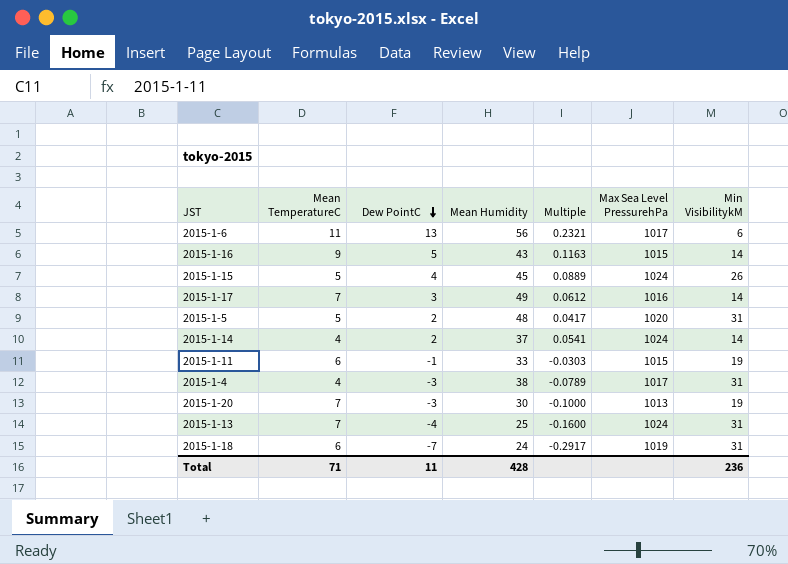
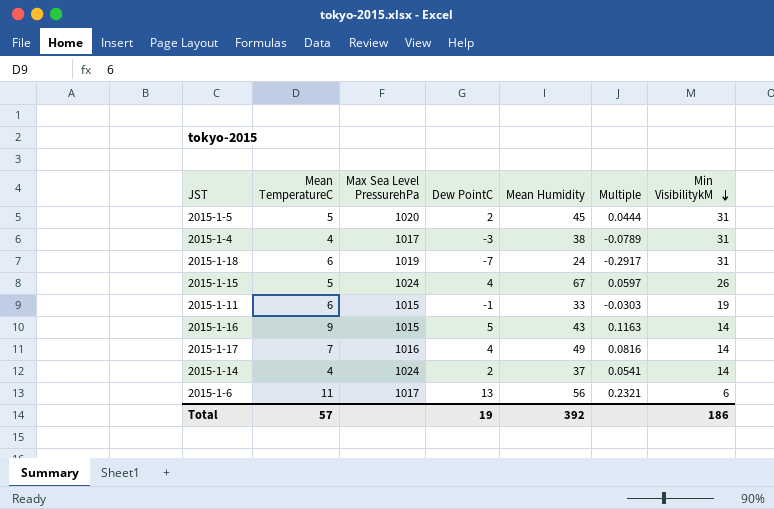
row order: Dew PointC descending -> Min VisibilitykM descending
column Max Sea Level PressurehPa | position: 6 -> 3
row 2015-1-20: 7 | -3 | 30 | -0.1000 | 1013 | 19 -> none
row 2015-1-13: 7 | -4 | 25 | -0.1600 | 1024 | 31 -> none
2015-1-5 | Mean Humidity: 48 -> 45
2015-1-5 | Multiple: 0.0417 -> 0.0444
2015-1-15 | Mean Humidity: 45 -> 67
2015-1-15 | Multiple: 0.0889 -> 0.0597
2015-1-17 | Dew PointC: 3 -> 4
2015-1-17 | Multiple: 0.0612 -> 0.0816
Total | Mean TemperatureC: 71 -> 57
Total | Dew PointC: 11 -> 19
Total | Mean Humidity: 428 -> 392
Total | Min VisibilitykM: 236 -> 186

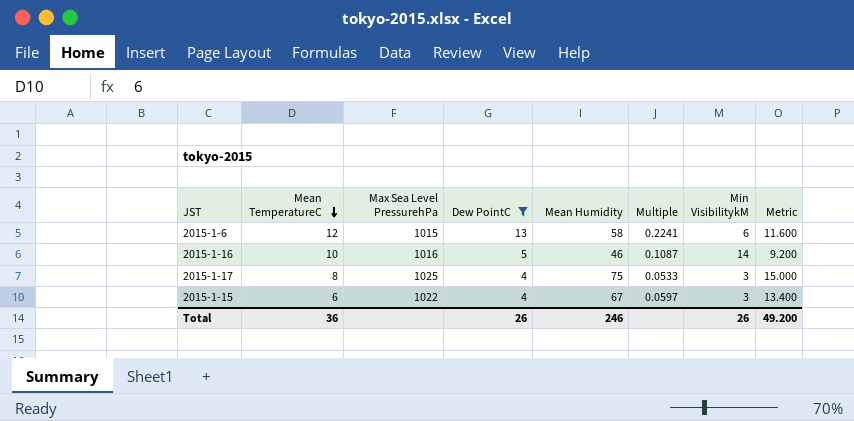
filter: none -> Dew PointC >= 4
row order: Min VisibilitykM descending -> Mean TemperatureC descending
column Metric | formula: none -> [Mean Humidity] * 0.2
2015-1-6 | Mean TemperatureC: 11 -> 12
2015-1-6 | Max Sea Level PressurehPa: 1017 -> 1015
2015-1-6 | Mean Humidity: 56 -> 58
2015-1-6 | Multiple: 0.2321 -> 0.2241
2015-1-16 | Mean TemperatureC: 9 -> 10
2015-1-16 | Max Sea Level PressurehPa: 1015 -> 1016
2015-1-16 | Mean Humidity: 43 -> 46
2015-1-16 | Multiple: 0.1163 -> 0.1087
2015-1-17 | Mean TemperatureC: 7 -> 8
2015-1-17 | Max Sea Level PressurehPa: 1016 -> 1025
2015-1-17 | Mean Humidity: 49 -> 75
2015-1-17 | Multiple: 0.0816 -> 0.0533
2015-1-17 | Min VisibilitykM: 14 -> 3
2015-1-15 | Mean TemperatureC: 5 -> 6
2015-1-15 | Max Sea Level PressurehPa: 1024 -> 1022
2015-1-15 | Min VisibilitykM: 26 -> 3
Total | Mean TemperatureC: 57 -> 36
Total | Dew PointC: 19 -> 26
Total | Mean Humidity: 392 -> 246
Total | Min VisibilitykM: 186 -> 26

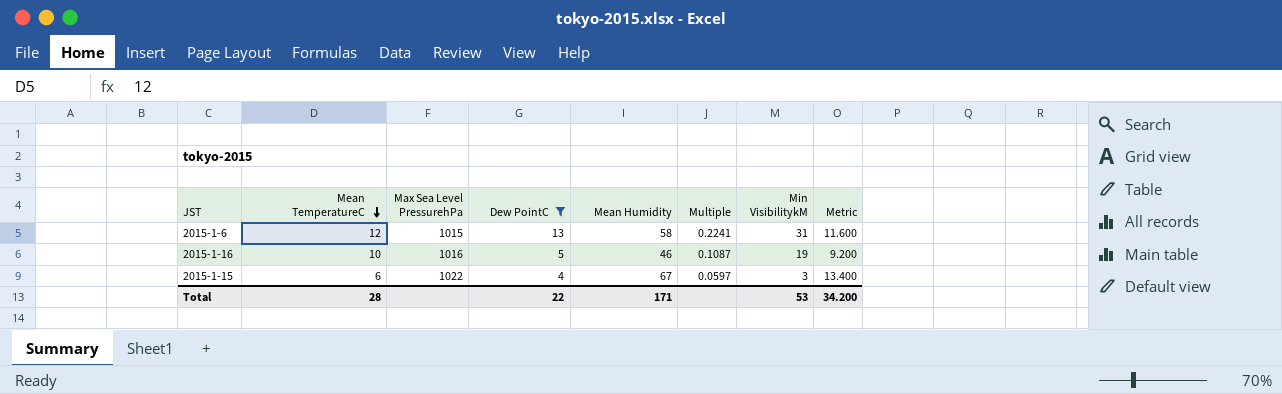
row 2015-1-17: 8 | 1025 | 4 | 75 | 0.0533 | 3 | 15.000 -> none
2015-1-6 | Min VisibilitykM: 6 -> 31
2015-1-16 | Min VisibilitykM: 14 -> 19
Total | Mean TemperatureC: 36 -> 28
Total | Dew PointC: 26 -> 22
Total | Mean Humidity: 246 -> 171
Total | Min VisibilitykM: 26 -> 53
Total | Metric: 49.200 -> 34.200

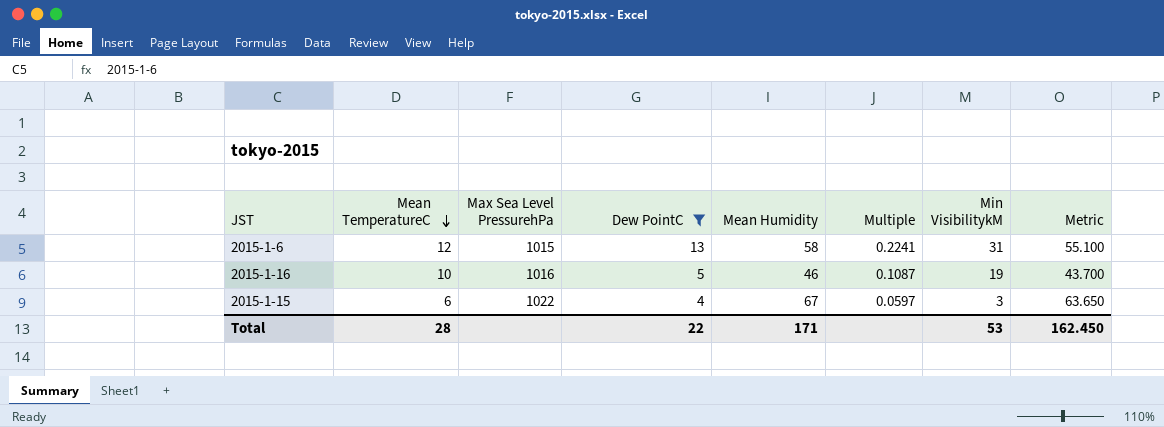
column Metric | formula: [Mean Humidity] * 0.2 -> [Mean Humidity] * 0.95
Total | Metric: 34.200 -> 162.450

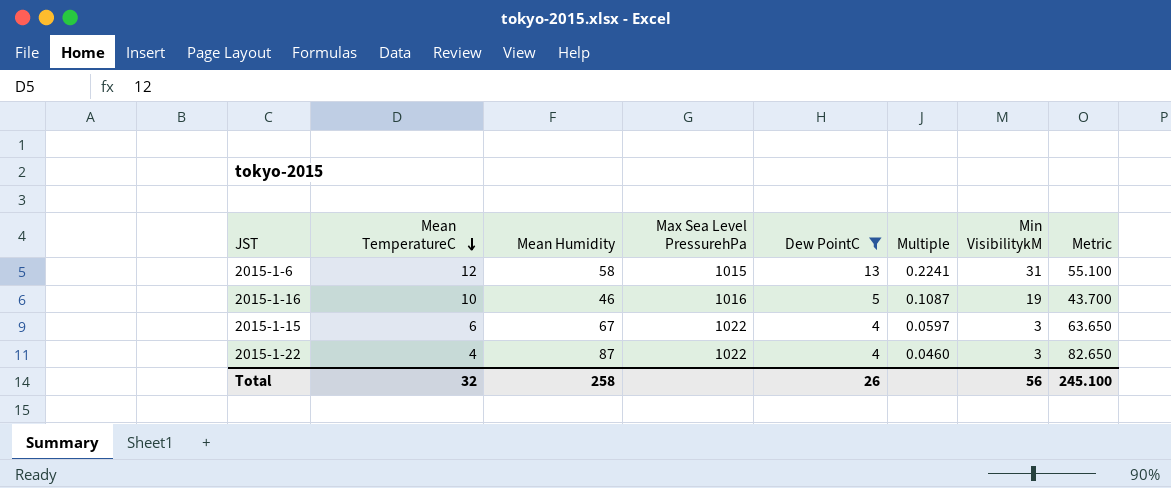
column Mean Humidity | position: 5 -> 3
row 2015-1-22: none -> 4 | 87 | 1022 | 4 | 0.0460 | 3 | 82.650
Total | Mean TemperatureC: 28 -> 32
Total | Mean Humidity: 171 -> 258
Total | Dew PointC: 22 -> 26
Total | Min VisibilitykM: 53 -> 56
Total | Metric: 162.450 -> 245.100

